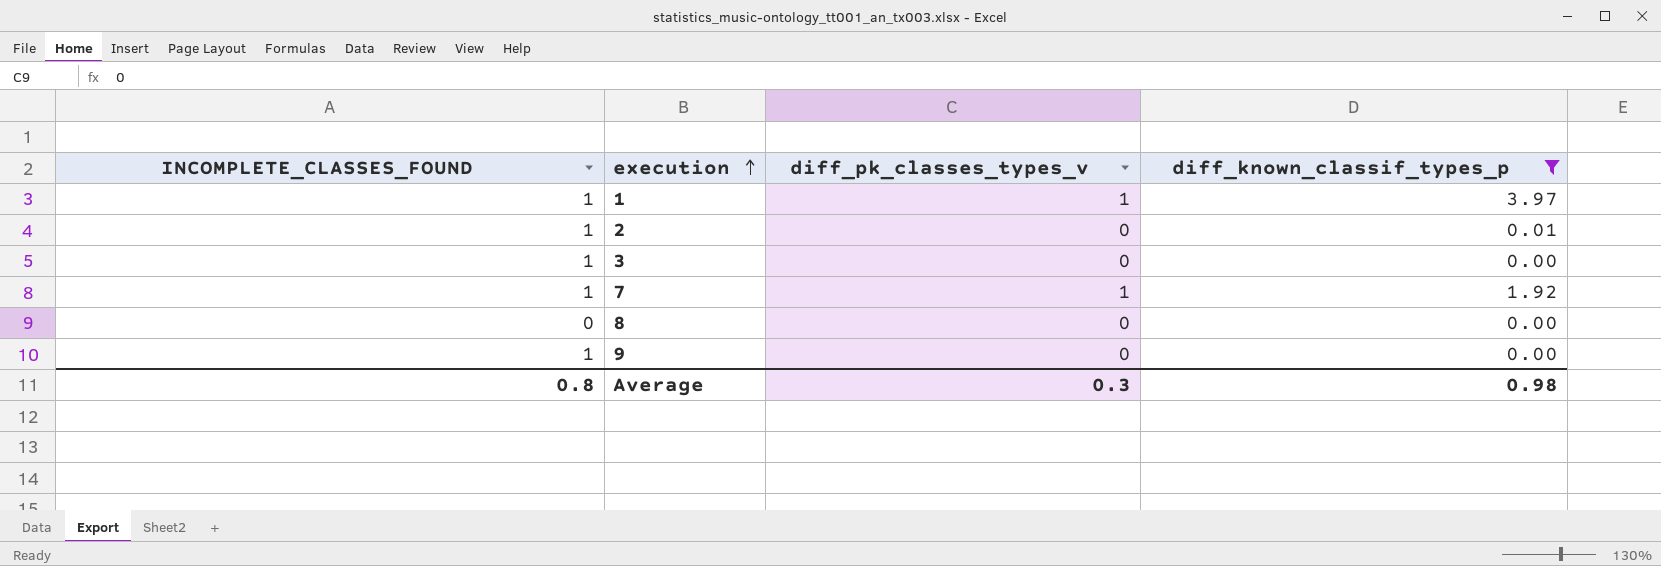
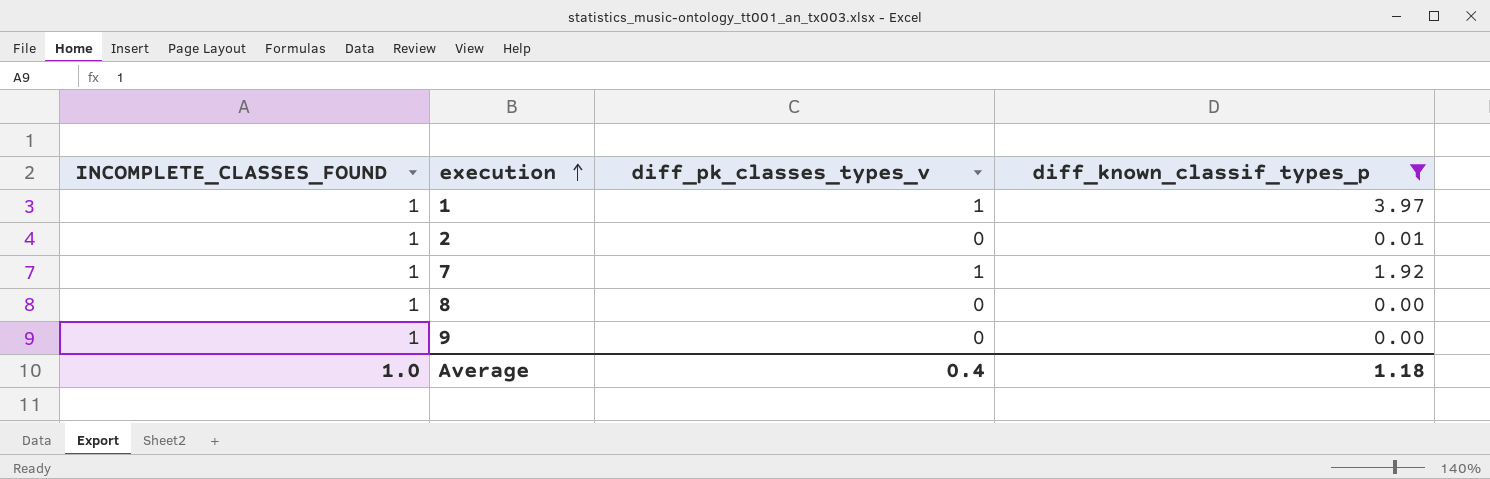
row 3: 1 | 0 | 0.00 -> none
8 | INCOMPLETE_CLASSES_FOUND: 0 -> 1
Average | INCOMPLETE_CLASSES_FOUND: 0.8 -> 1.0
Average | diff_pk_classes_types_v: 0.3 -> 0.4
Average | diff_known_classif_types_p: 0.98 -> 1.18

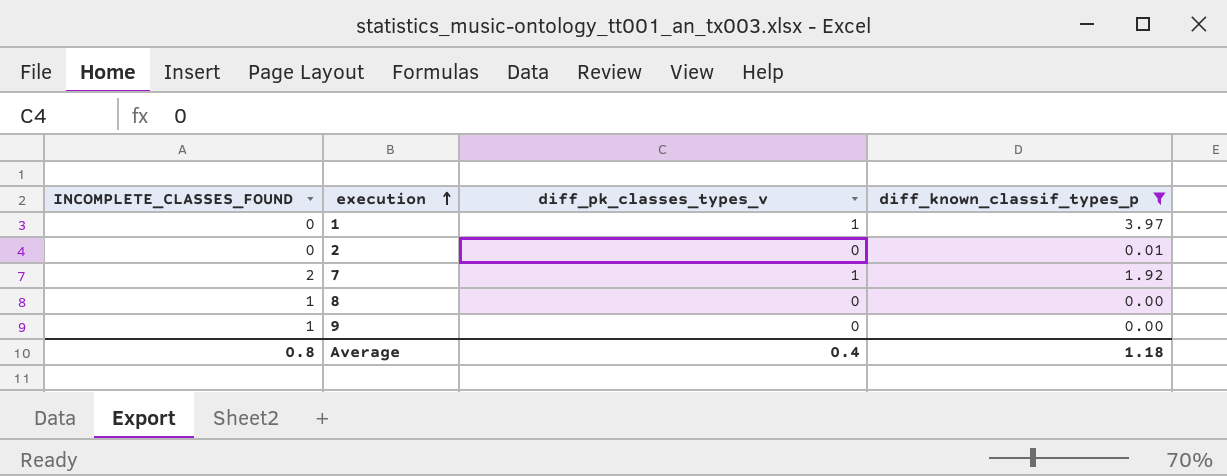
1 | INCOMPLETE_CLASSES_FOUND: 1 -> 0
2 | INCOMPLETE_CLASSES_FOUND: 1 -> 0
7 | INCOMPLETE_CLASSES_FOUND: 1 -> 2
Average | INCOMPLETE_CLASSES_FOUND: 1.0 -> 0.8

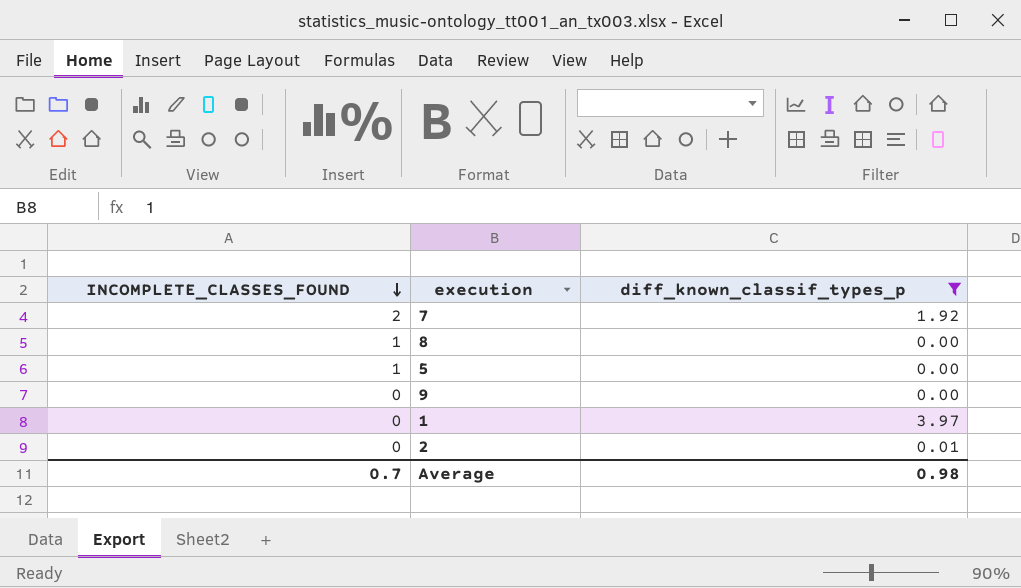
row order: execution ascending -> INCOMPLETE_CLASSES_FOUND descending
column diff_pk_classes_types_v | position: 3 -> none
row 5: none -> 1 | 0.00
9 | INCOMPLETE_CLASSES_FOUND: 1 -> 0
Average | INCOMPLETE_CLASSES_FOUND: 0.8 -> 0.7
Average | diff_known_classif_types_p: 1.18 -> 0.98

